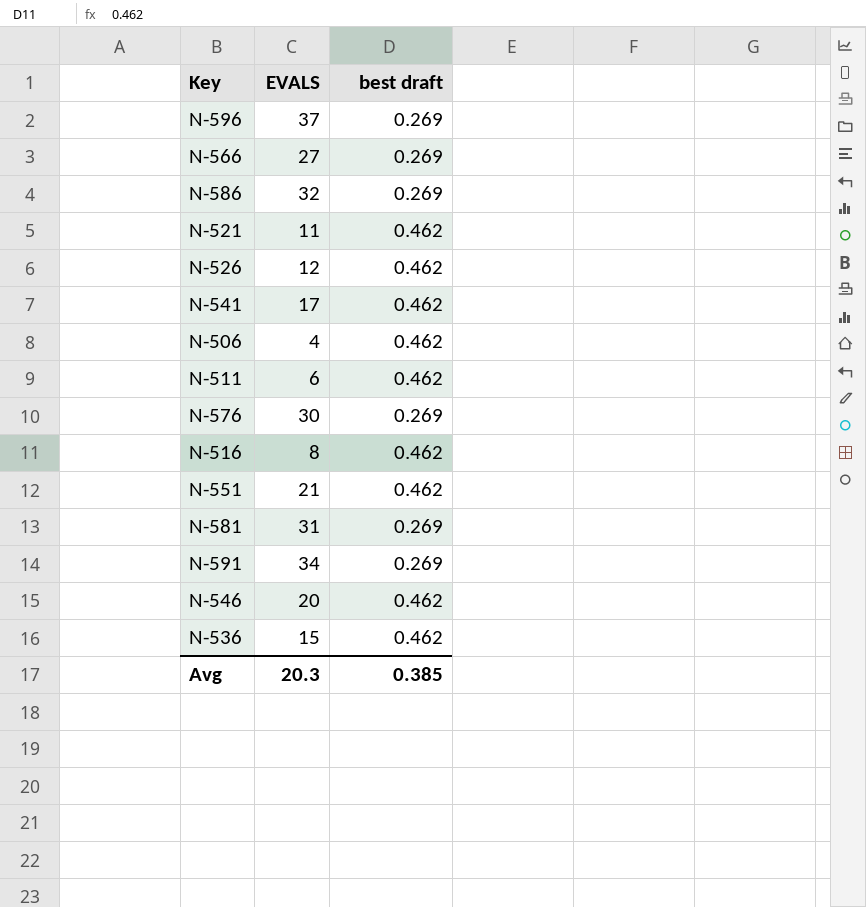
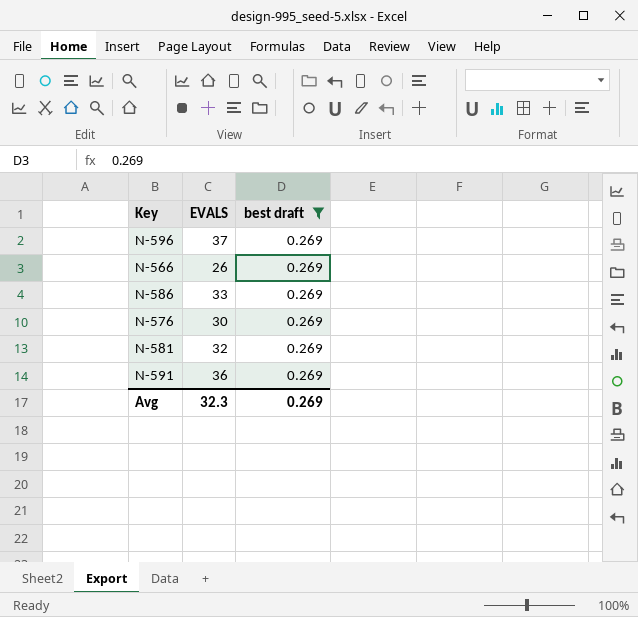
filter: none -> best draft = 0.269
N-566 | EVALS: 27 -> 26
N-586 | EVALS: 32 -> 33
N-581 | EVALS: 31 -> 32
N-591 | EVALS: 34 -> 36
Avg | EVALS: 20.3 -> 32.3
Avg | best draft: 0.385 -> 0.269

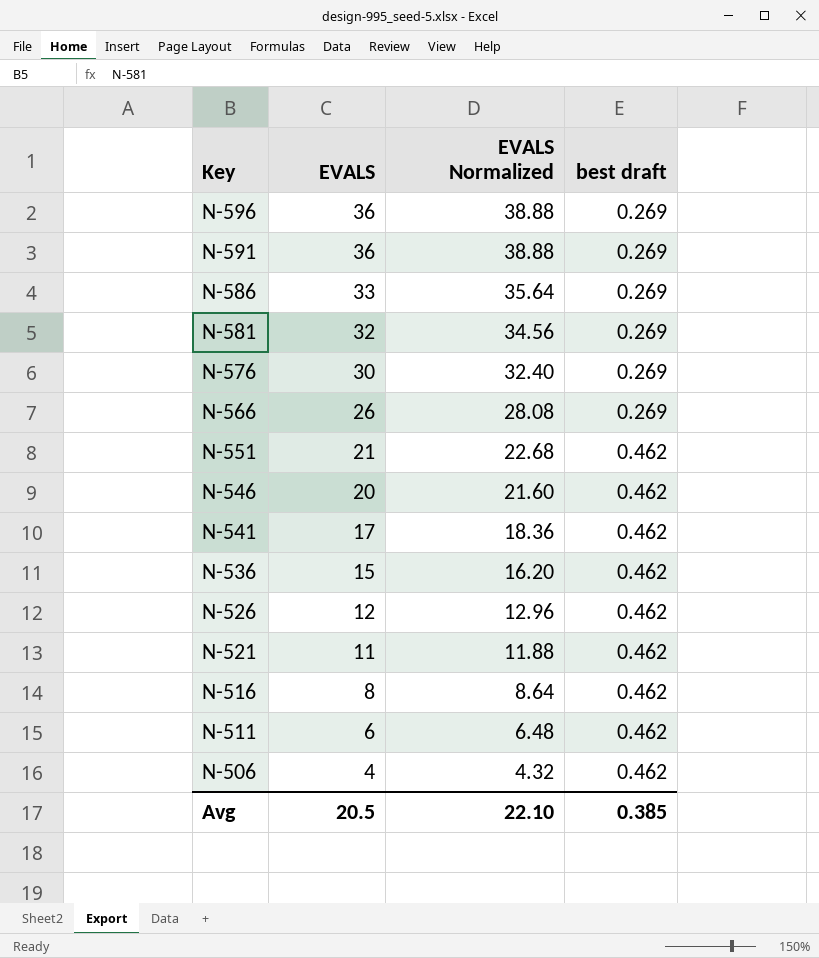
filter: best draft = 0.269 -> none
row order: none -> Key descending
column EVALS Normalized | formula: none -> [EVALS] * 1.08
N-596 | EVALS: 37 -> 36
Avg | EVALS: 32.3 -> 20.5
Avg | best draft: 0.269 -> 0.385

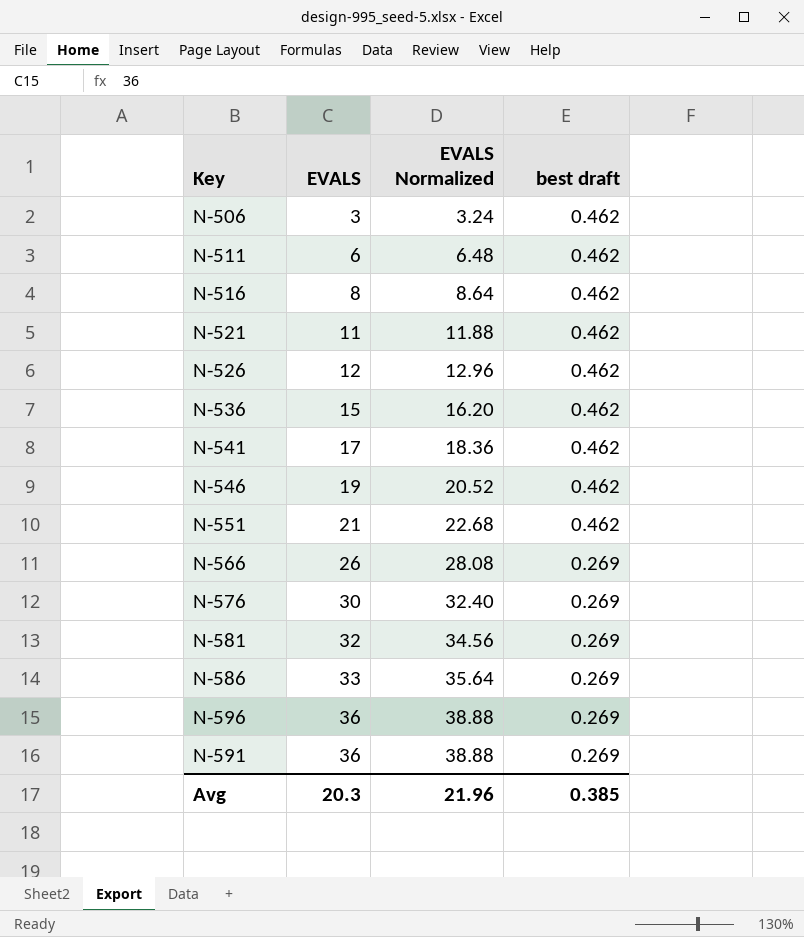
row order: Key descending -> EVALS ascending
N-506 | EVALS: 4 -> 3
N-506 | EVALS Normalized: 4.32 -> 3.24
N-546 | EVALS: 20 -> 19
N-546 | EVALS Normalized: 21.60 -> 20.52
Avg | EVALS: 20.5 -> 20.3
Avg | EVALS Normalized: 22.10 -> 21.96

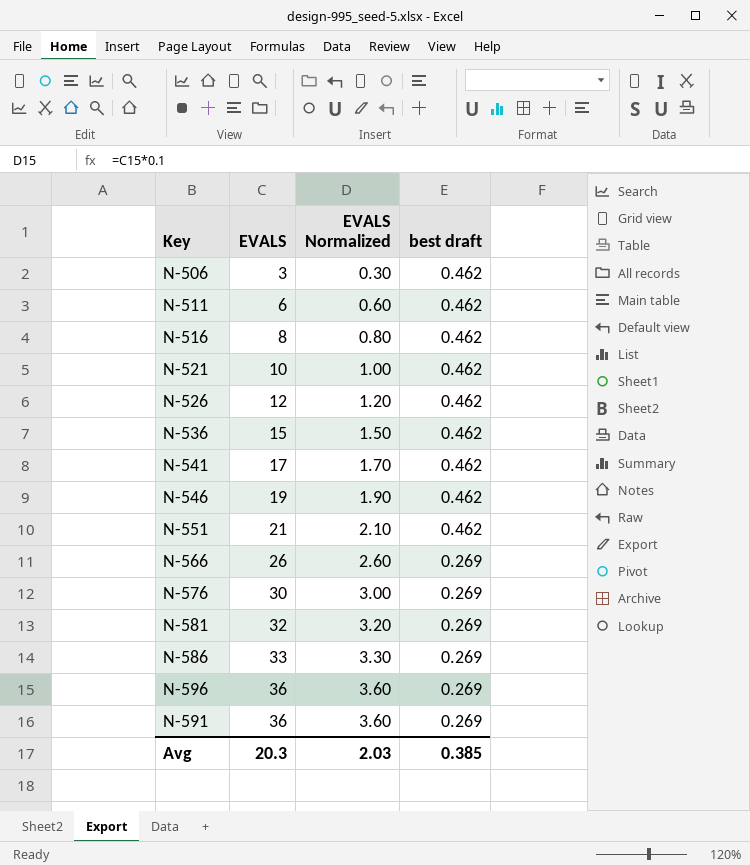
column EVALS Normalized | formula: [EVALS] * 1.08 -> [EVALS] * 0.1
N-521 | EVALS: 11 -> 10
Avg | EVALS Normalized: 21.96 -> 2.03

